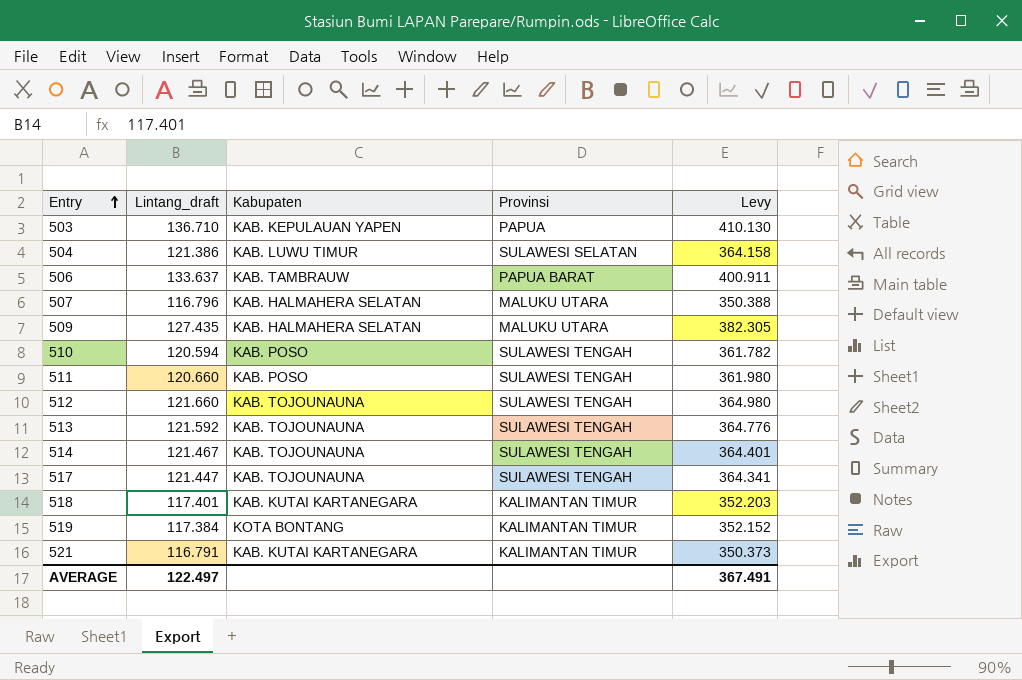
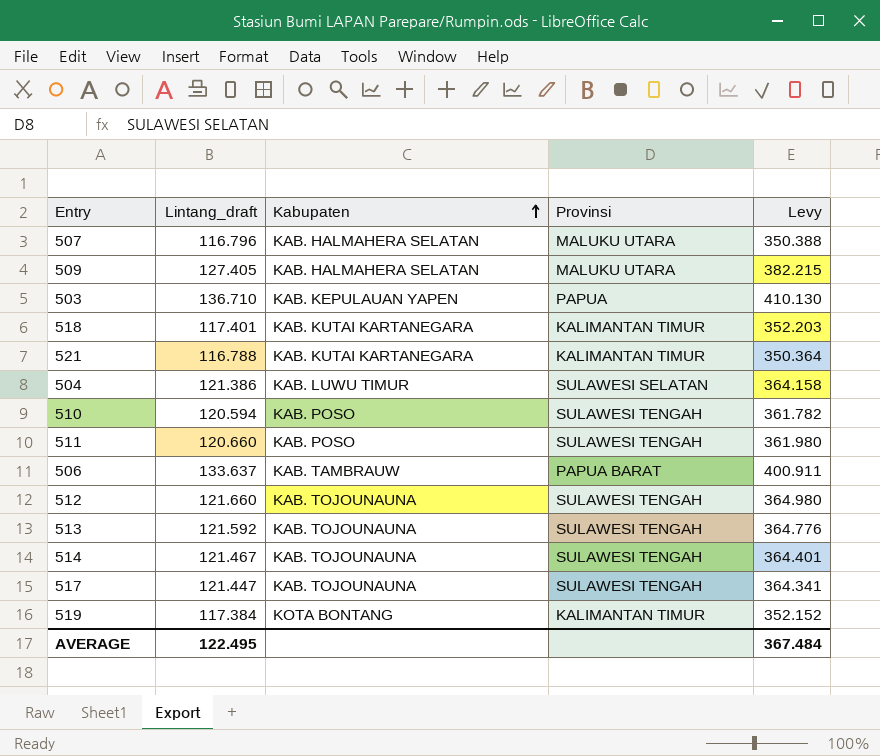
row order: Entry ascending -> Kabupaten ascending
509 | Lintang_draft: 127.435 -> 127.405
509 | Levy: 382.305 -> 382.215
521 | Lintang_draft: 116.791 -> 116.788
521 | Levy: 350.373 -> 350.364
AVERAGE | Lintang_draft: 122.497 -> 122.495
AVERAGE | Levy: 367.491 -> 367.484

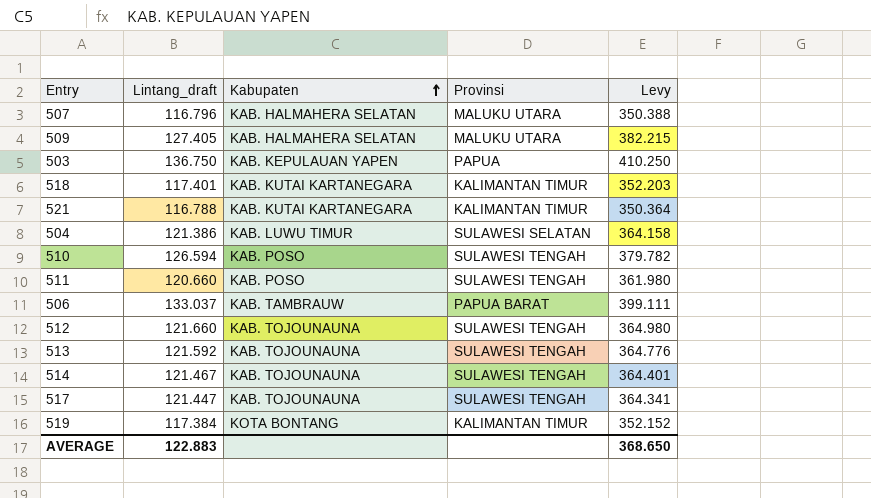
503 | Lintang_draft: 136.710 -> 136.750
503 | Levy: 410.130 -> 410.250
510 | Lintang_draft: 120.594 -> 126.594
510 | Levy: 361.782 -> 379.782
506 | Lintang_draft: 133.637 -> 133.037
506 | Levy: 400.911 -> 399.111
AVERAGE | Lintang_draft: 122.495 -> 122.883
AVERAGE | Levy: 367.484 -> 368.650

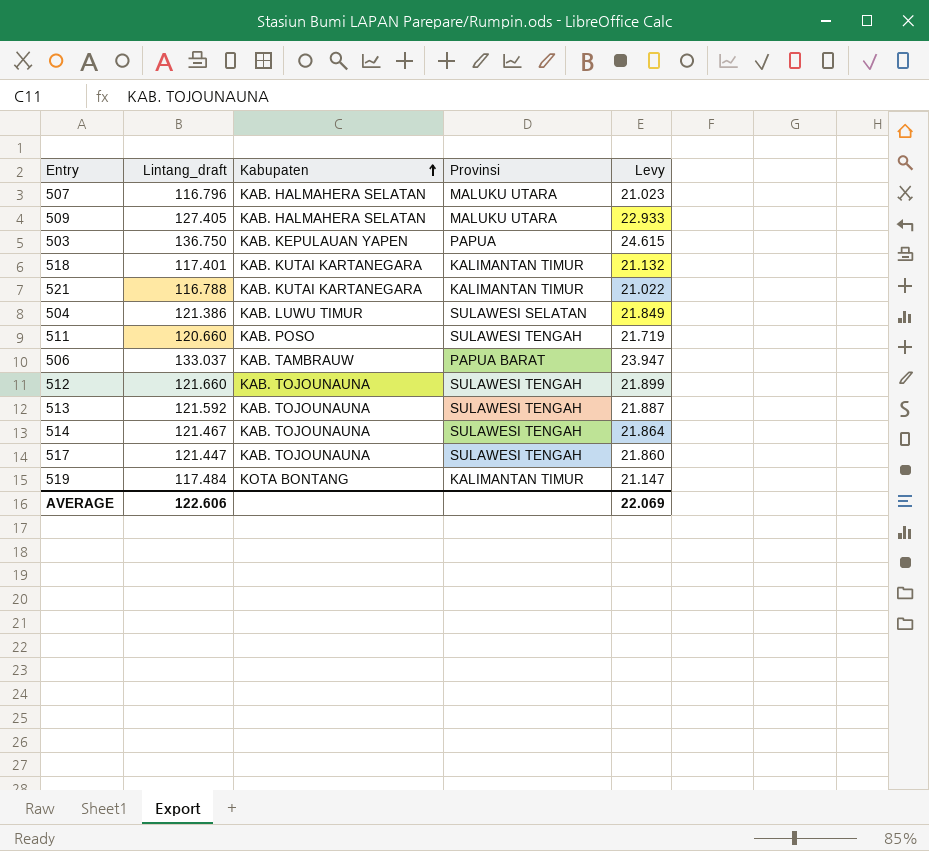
column Levy | formula: [Lintang_draft] * 3 -> [Lintang_draft] * 0.18
row 510: 126.594 | KAB. POSO | SULAWESI TENGAH | 379.782 -> none
519 | Lintang_draft: 117.384 -> 117.484
AVERAGE | Lintang_draft: 122.883 -> 122.606
AVERAGE | Levy: 368.650 -> 22.069

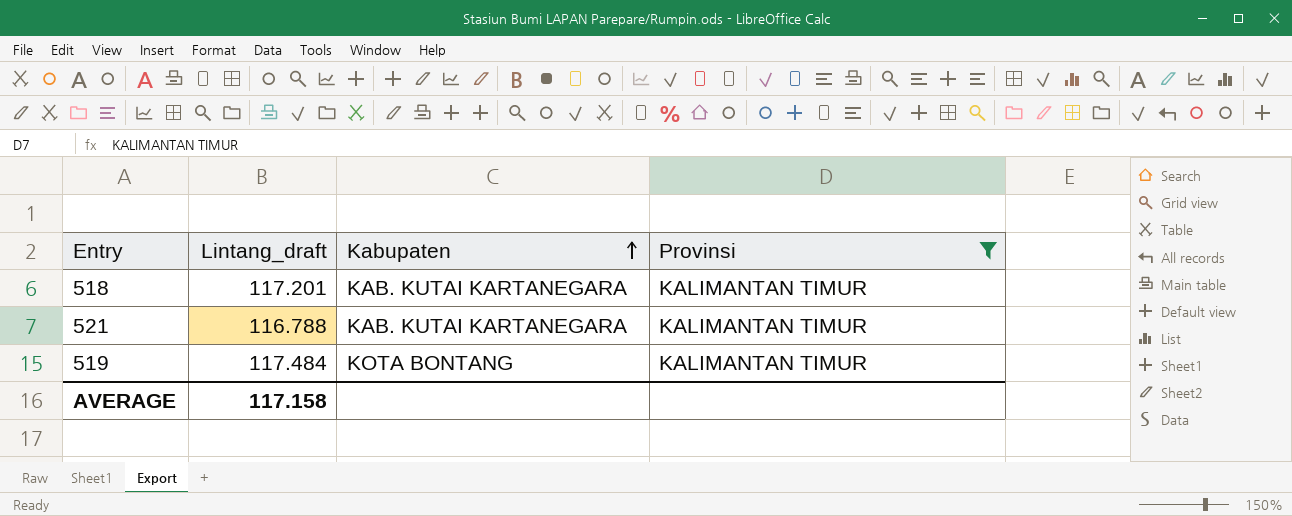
filter: none -> Provinsi = KALIMANTAN TIMUR
column Levy | formula: [Lintang_draft] * 0.18 -> none
518 | Lintang_draft: 117.401 -> 117.201
AVERAGE | Lintang_draft: 122.606 -> 117.158

